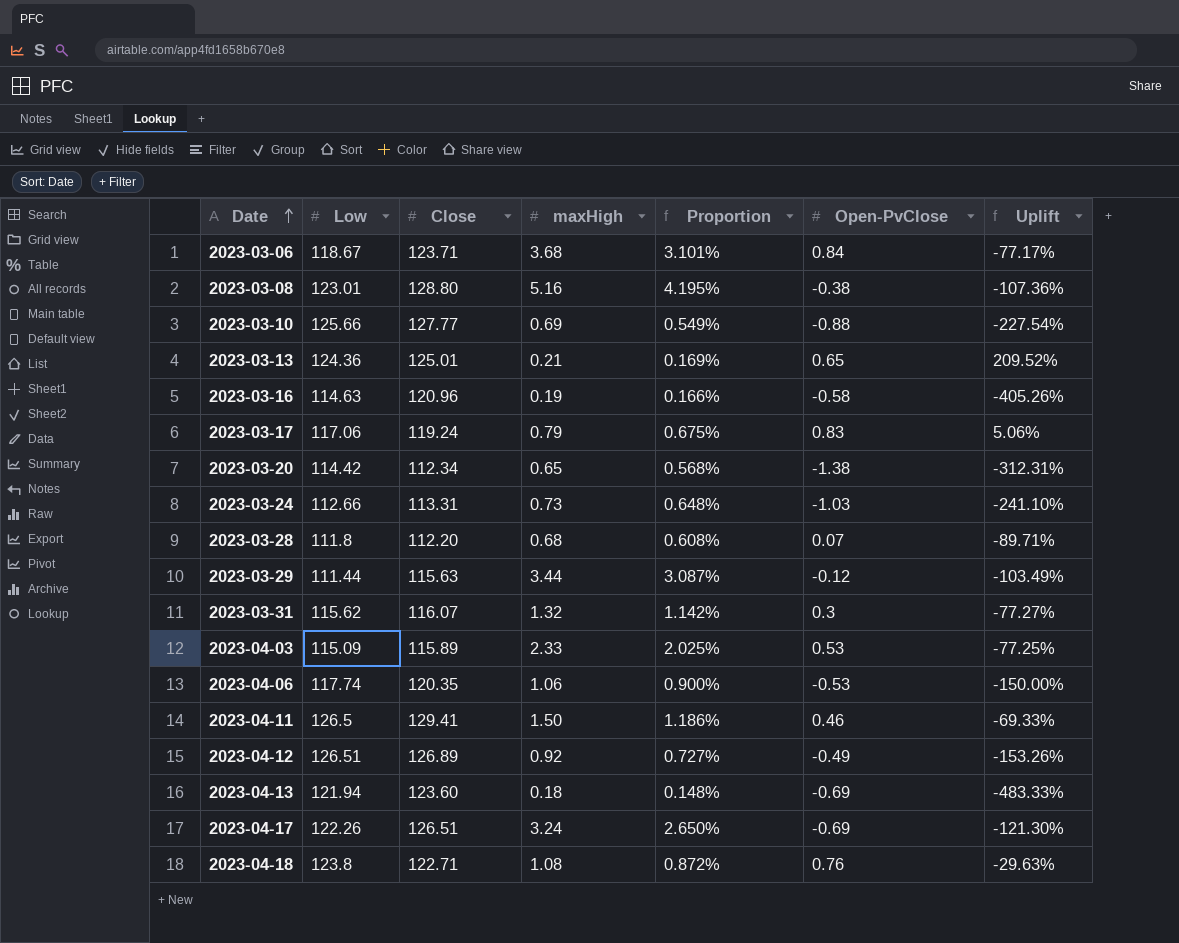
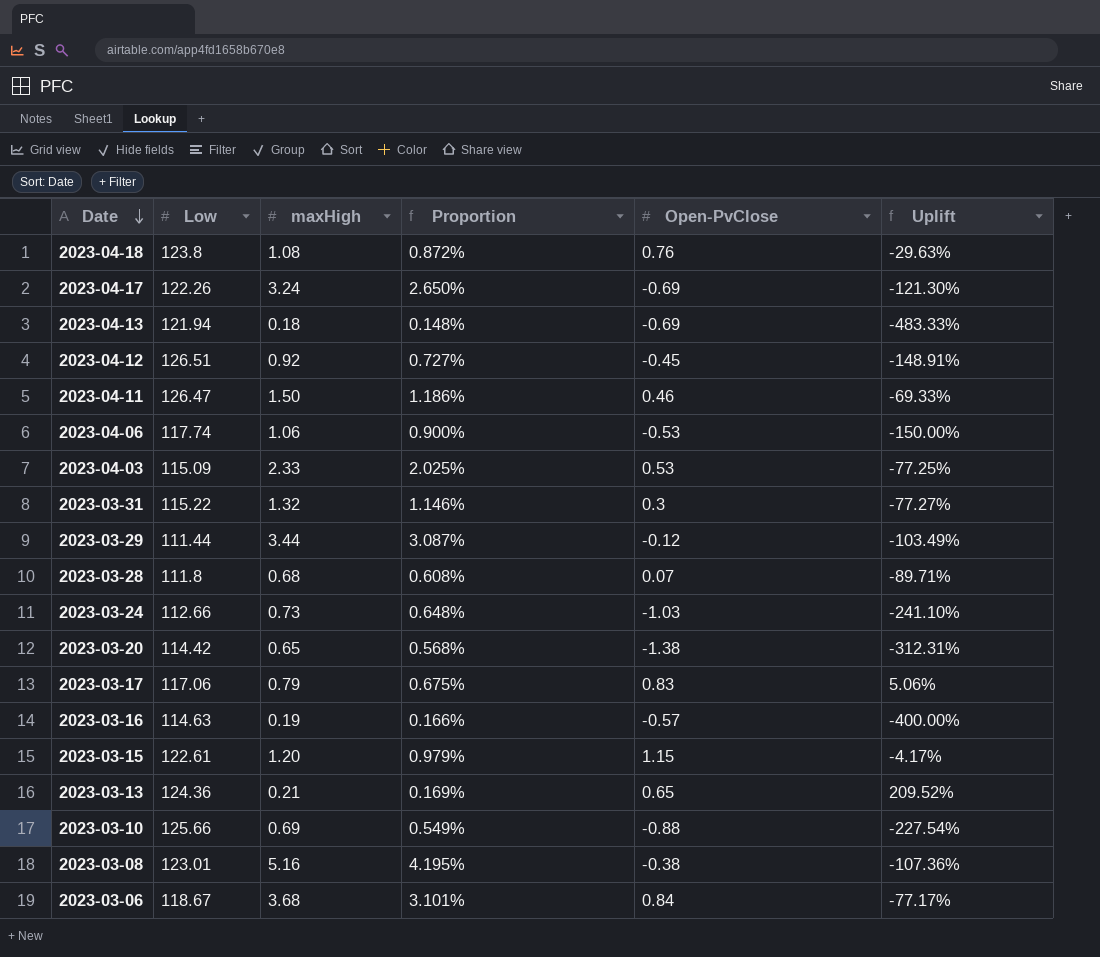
row order: Date ascending -> Date descending
column Close | position: 3 -> none
2023-04-12 | Open-PvClose: -0.49 -> -0.45
2023-04-12 | Uplift: -153.26% -> -148.91%
2023-04-11 | Low: 126.5 -> 126.47
2023-03-31 | Low: 115.62 -> 115.22
2023-03-31 | Proportion: 1.142% -> 1.146%
2023-03-16 | Open-PvClose: -0.58 -> -0.57
2023-03-16 | Uplift: -405.26% -> -400.00%
row 2023-03-15: none -> 122.61 | 1.20 | 0.979% | 1.15 | -4.17%

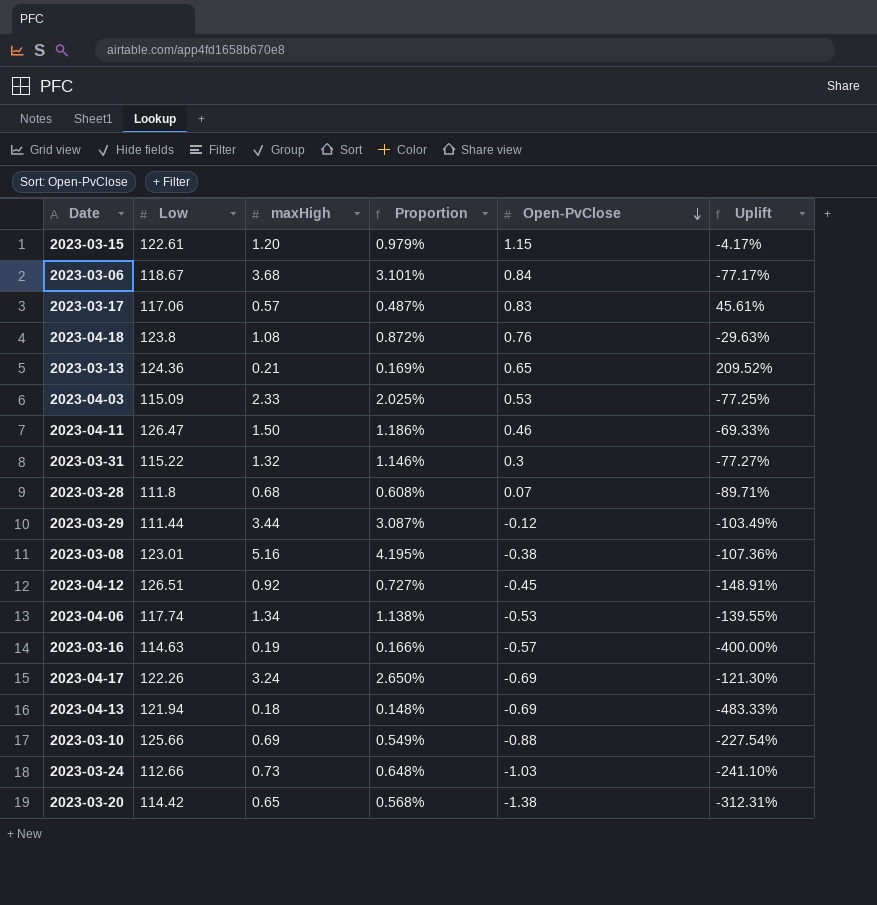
row order: Date descending -> Open-PvClose descending
2023-03-17 | maxHigh: 0.79 -> 0.57
2023-03-17 | Proportion: 0.675% -> 0.487%
2023-03-17 | Uplift: 5.06% -> 45.61%
2023-04-06 | maxHigh: 1.06 -> 1.34
2023-04-06 | Proportion: 0.900% -> 1.138%
2023-04-06 | Uplift: -150.00% -> -139.55%

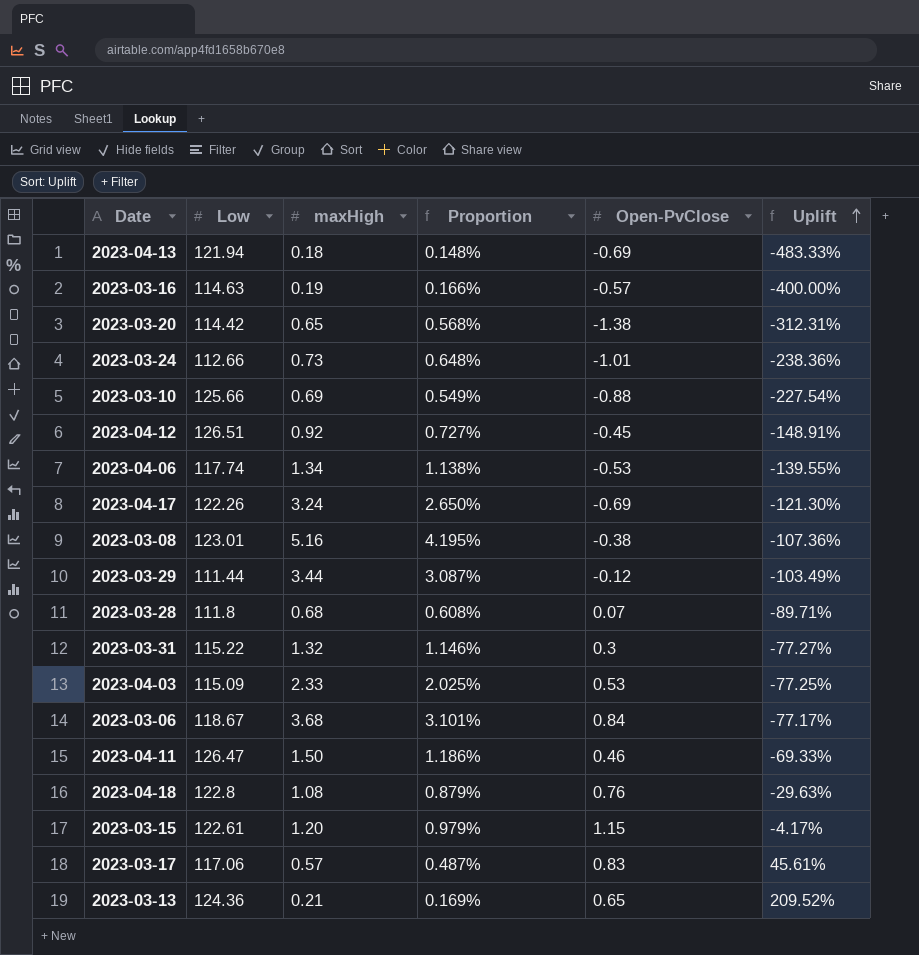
row order: Open-PvClose descending -> Uplift ascending
2023-03-24 | Open-PvClose: -1.03 -> -1.01
2023-03-24 | Uplift: -241.10% -> -238.36%
2023-04-18 | Low: 123.8 -> 122.8
2023-04-18 | Proportion: 0.872% -> 0.879%

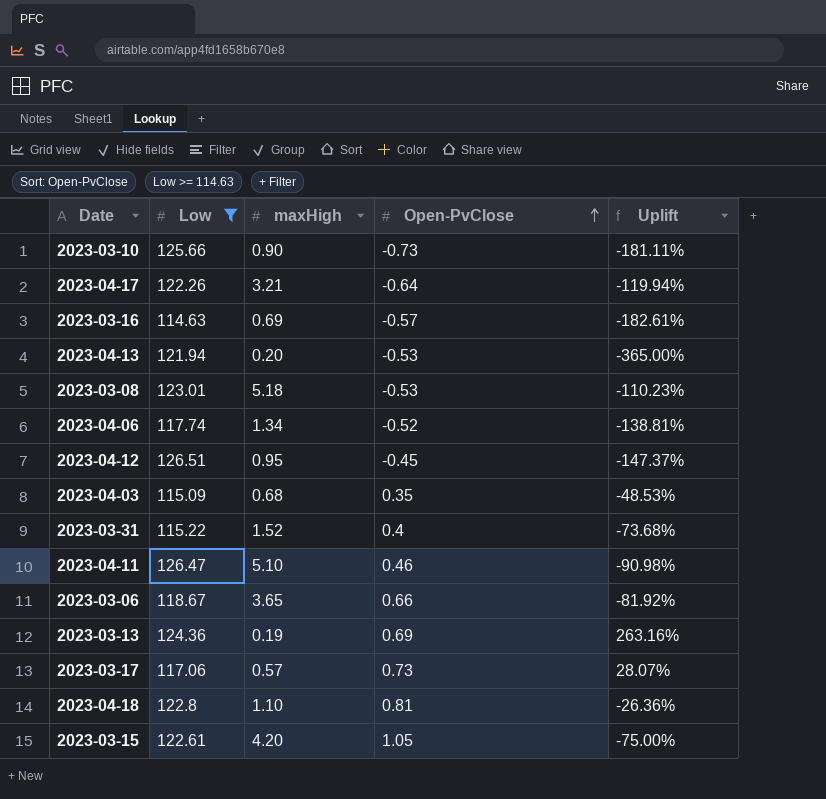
filter: none -> Low >= 114.63
row order: Uplift ascending -> Open-PvClose ascending
column Proportion | formula: [maxHigh] / [Low] -> none
2023-03-10 | maxHigh: 0.69 -> 0.90
2023-03-10 | Open-PvClose: -0.88 -> -0.73
2023-03-10 | Uplift: -227.54% -> -181.11%
2023-04-17 | maxHigh: 3.24 -> 3.21
2023-04-17 | Open-PvClose: -0.69 -> -0.64
2023-04-17 | Uplift: -121.30% -> -119.94%
2023-03-16 | maxHigh: 0.19 -> 0.69
2023-03-16 | Uplift: -400.00% -> -182.61%
2023-04-13 | maxHigh: 0.18 -> 0.20
2023-04-13 | Open-PvClose: -0.69 -> -0.53
2023-04-13 | Uplift: -483.33% -> -365.00%
2023-03-08 | maxHigh: 5.16 -> 5.18
2023-03-08 | Open-PvClose: -0.38 -> -0.53
2023-03-08 | Uplift: -107.36% -> -110.23%
2023-04-06 | Open-PvClose: -0.53 -> -0.52
2023-04-06 | Uplift: -139.55% -> -138.81%
2023-04-12 | maxHigh: 0.92 -> 0.95
2023-04-12 | Uplift: -148.91% -> -147.37%
2023-04-03 | maxHigh: 2.33 -> 0.68
2023-04-03 | Open-PvClose: 0.53 -> 0.35
2023-04-03 | Uplift: -77.25% -> -48.53%
2023-03-31 | maxHigh: 1.32 -> 1.52
2023-03-31 | Open-PvClose: 0.3 -> 0.4
2023-03-31 | Uplift: -77.27% -> -73.68%
2023-04-11 | maxHigh: 1.50 -> 5.10
2023-04-11 | Uplift: -69.33% -> -90.98%
2023-03-06 | maxHigh: 3.68 -> 3.65
2023-03-06 | Open-PvClose: 0.84 -> 0.66
2023-03-06 | Uplift: -77.17% -> -81.92%
2023-03-13 | maxHigh: 0.21 -> 0.19
2023-03-13 | Open-PvClose: 0.65 -> 0.69
2023-03-13 | Uplift: 209.52% -> 263.16%
2023-03-17 | Open-PvClose: 0.83 -> 0.73
2023-03-17 | Uplift: 45.61% -> 28.07%
2023-04-18 | maxHigh: 1.08 -> 1.10
2023-04-18 | Open-PvClose: 0.76 -> 0.81
2023-04-18 | Uplift: -29.63% -> -26.36%
2023-03-15 | maxHigh: 1.20 -> 4.20
2023-03-15 | Open-PvClose: 1.15 -> 1.05
2023-03-15 | Uplift: -4.17% -> -75.00%

